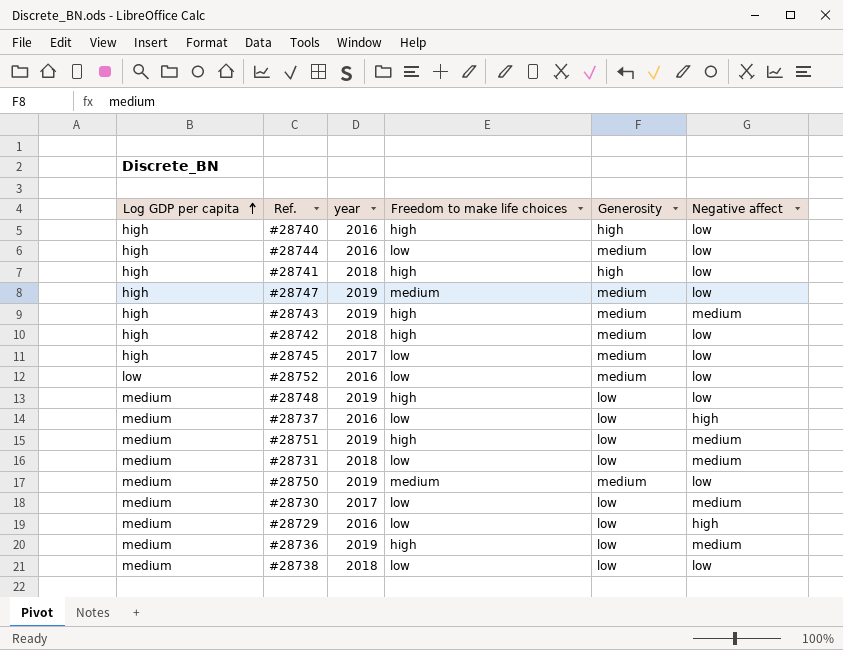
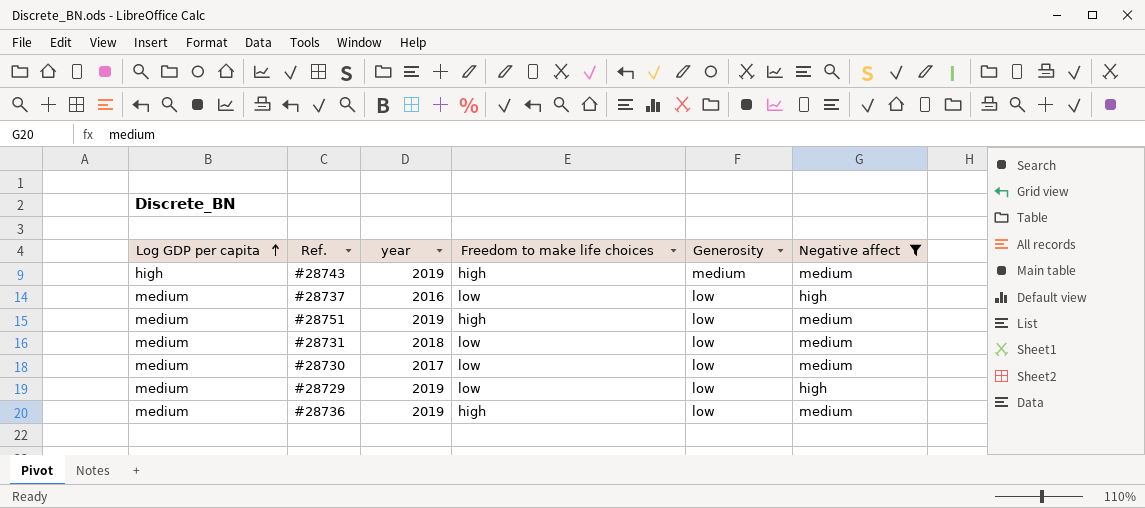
filter: none -> Negative affect != low
#28729 | year: 2016 -> 2019

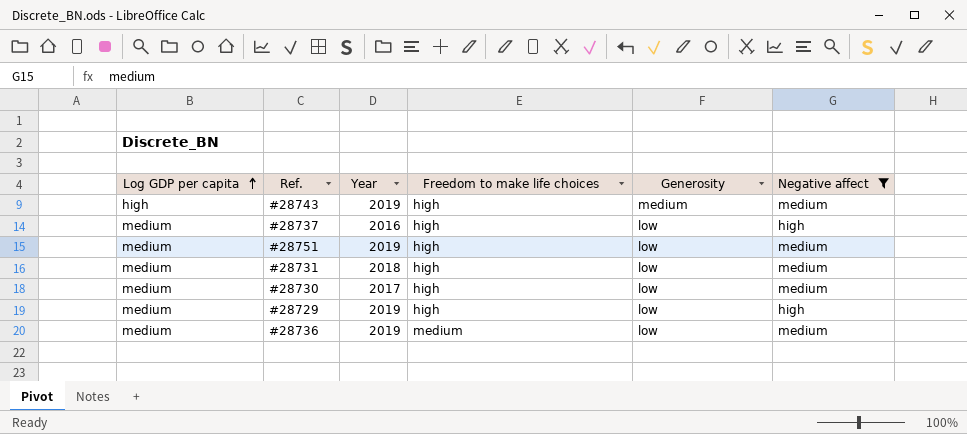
column name: year -> Year
#28737 | Freedom to make life choices: low -> high
#28731 | Freedom to make life choices: low -> high
#28730 | Freedom to make life choices: low -> high
#28729 | Freedom to make life choices: low -> high
#28736 | Freedom to make life choices: high -> medium

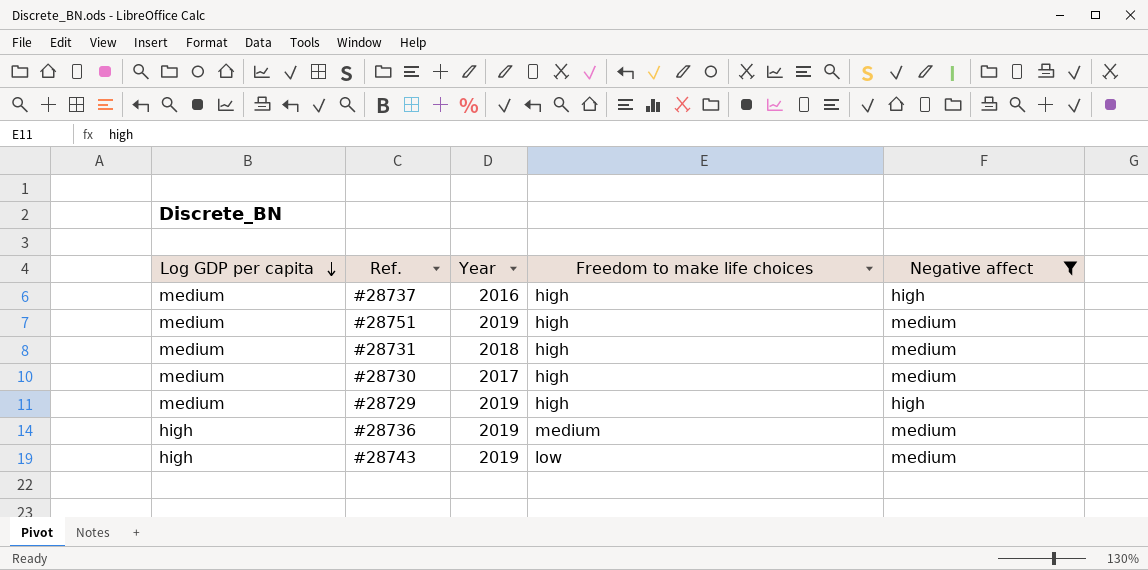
row order: Log GDP per capita ascending -> Log GDP per capita descending
column Generosity | position: 5 -> none
#28736 | Log GDP per capita: medium -> high
#28743 | Freedom to make life choices: high -> low

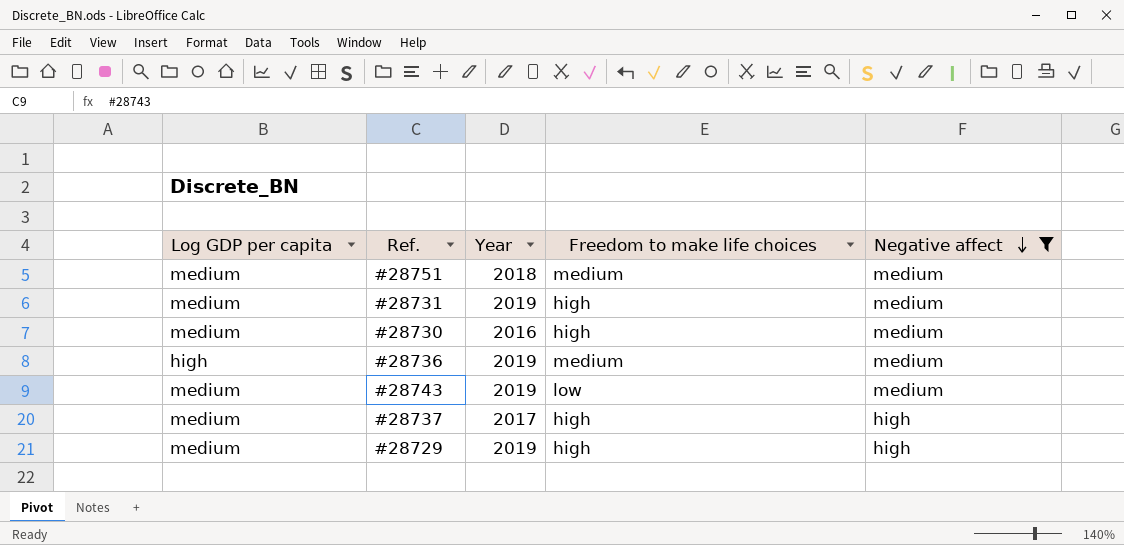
row order: Log GDP per capita descending -> Negative affect descending
#28751 | Year: 2019 -> 2018
#28751 | Freedom to make life choices: high -> medium
#28731 | Year: 2018 -> 2019
#28730 | Year: 2017 -> 2016
#28743 | Log GDP per capita: high -> medium
#28737 | Year: 2016 -> 2017

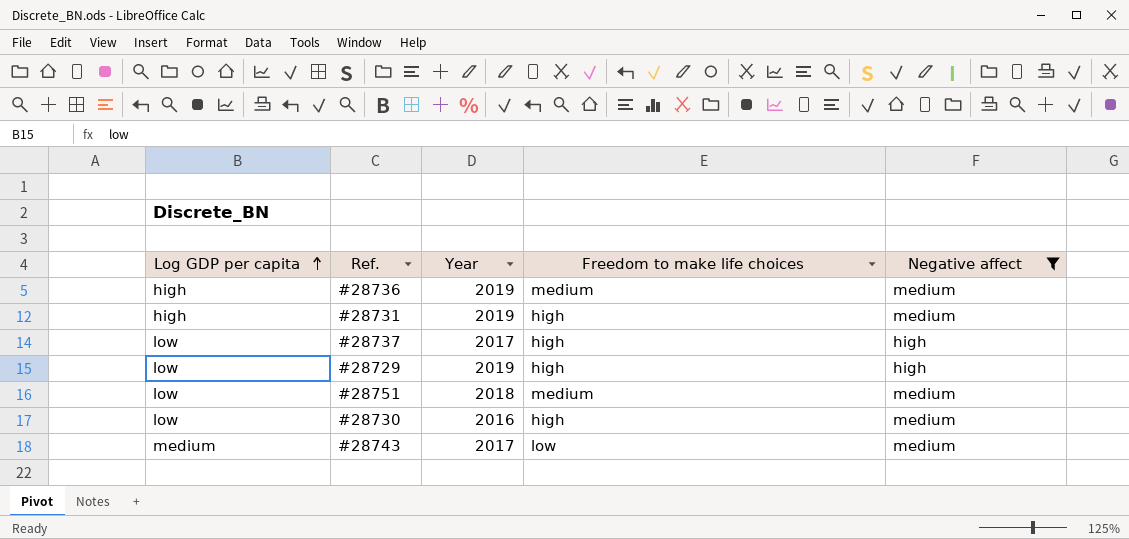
row order: Negative affect descending -> Log GDP per capita ascending
#28731 | Log GDP per capita: medium -> high
#28737 | Log GDP per capita: medium -> low
#28729 | Log GDP per capita: medium -> low
#28751 | Log GDP per capita: medium -> low
#28730 | Log GDP per capita: medium -> low
#28743 | Year: 2019 -> 2017

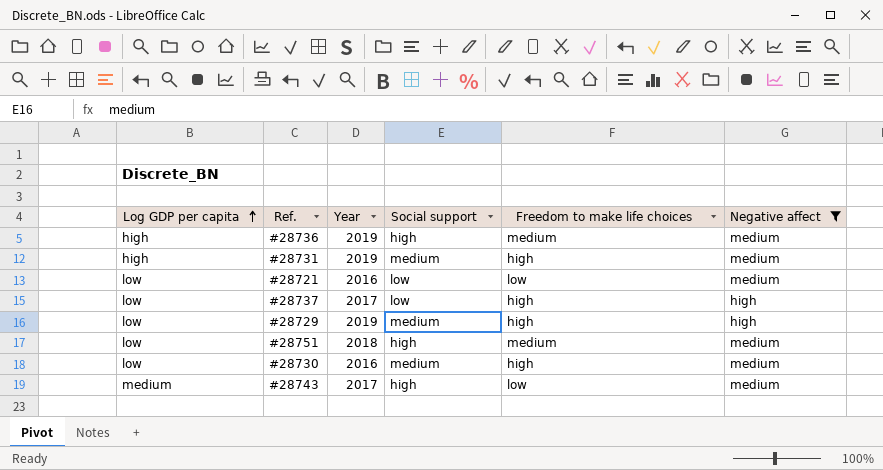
column Social support | position: none -> 4
row #28721: none -> low | 2016 | low | low | medium

